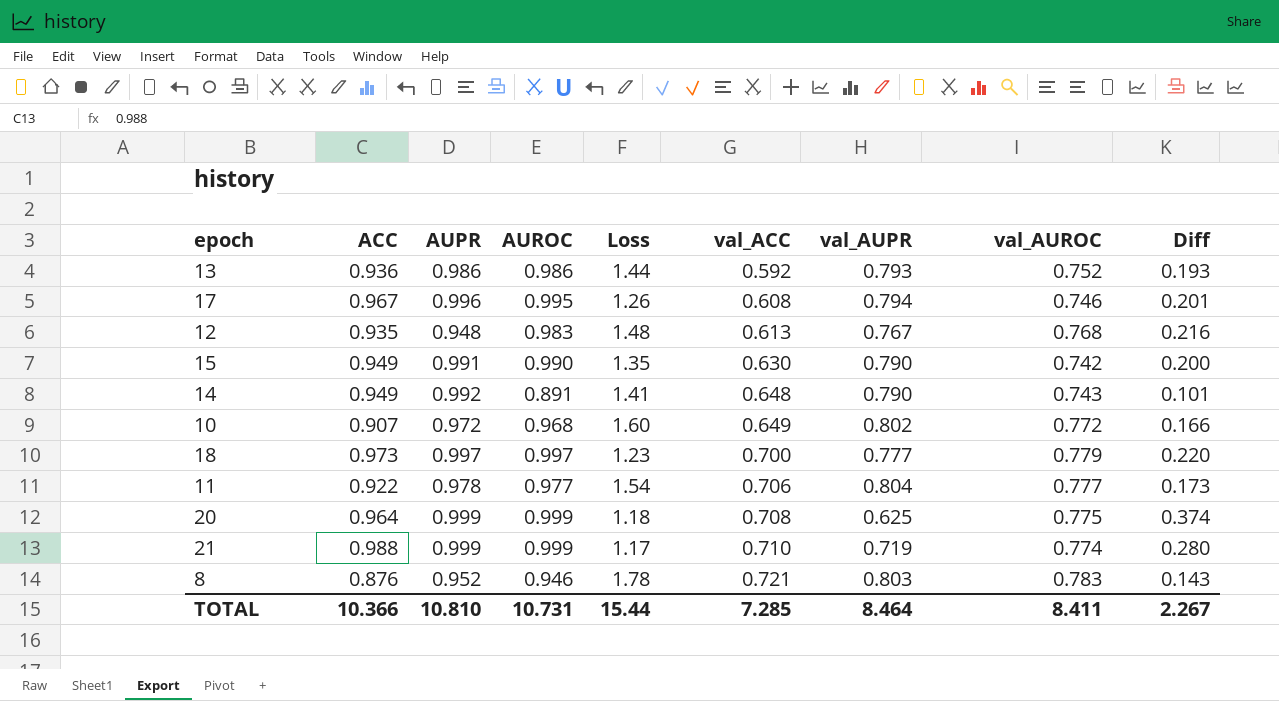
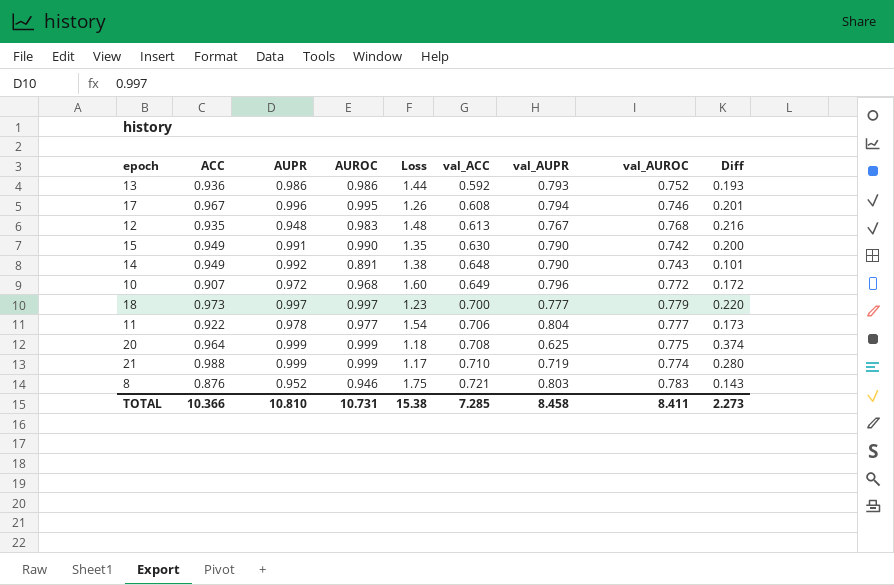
14 | Loss: 1.41 -> 1.38
10 | val_AUPR: 0.802 -> 0.796
10 | Diff: 0.166 -> 0.172
8 | Loss: 1.78 -> 1.75
TOTAL | Loss: 15.44 -> 15.38
TOTAL | val_AUPR: 8.464 -> 8.458
TOTAL | Diff: 2.267 -> 2.273

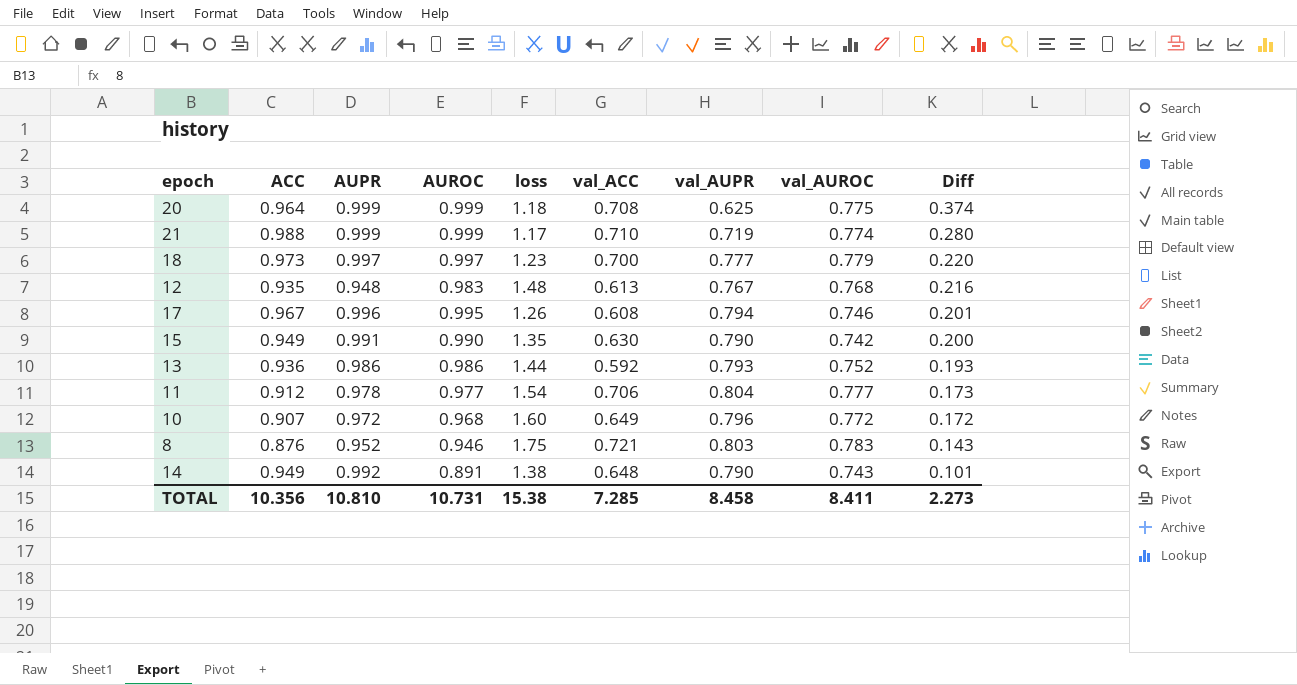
row order: val_ACC ascending -> Diff descending
column name: Loss -> loss
11 | ACC: 0.922 -> 0.912
TOTAL | ACC: 10.366 -> 10.356

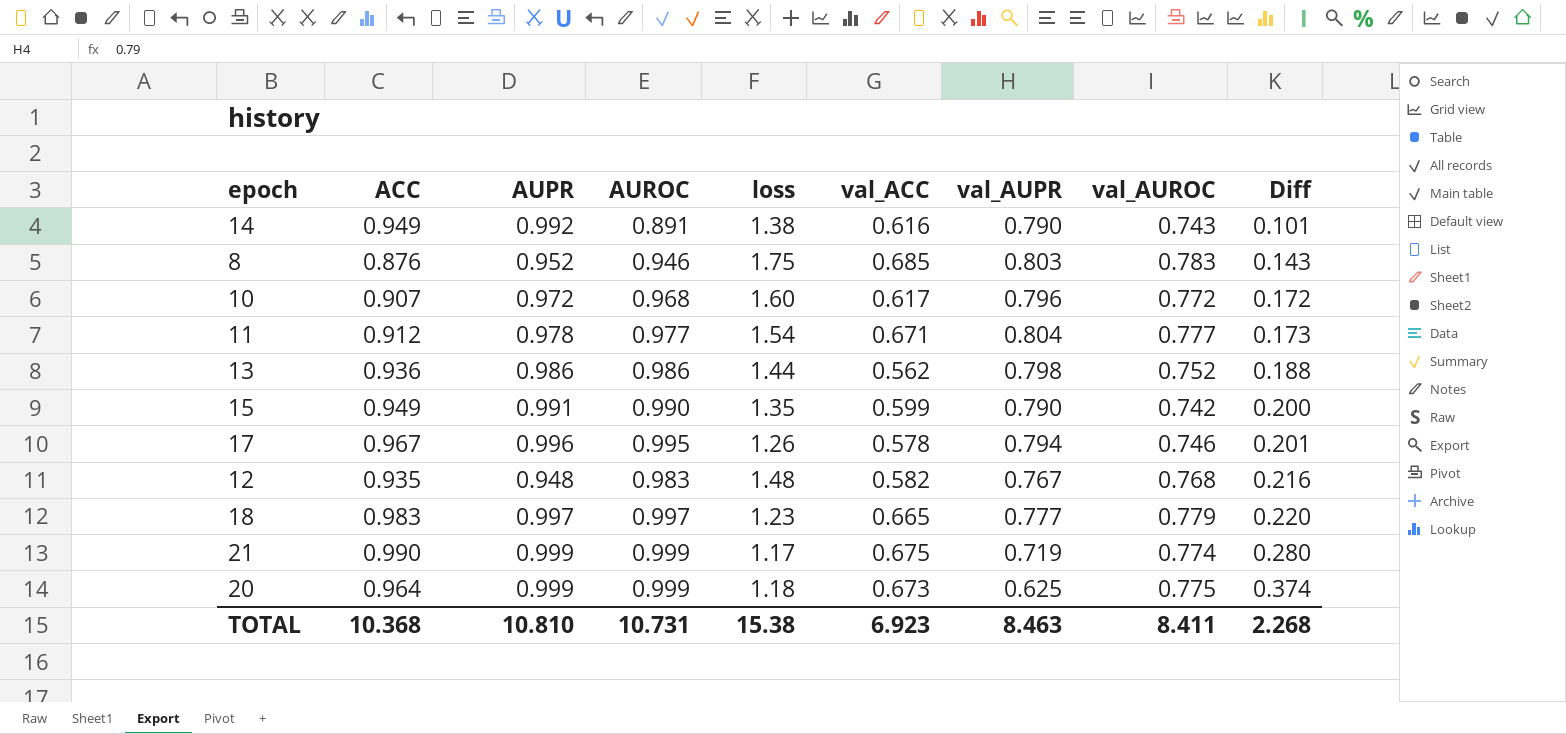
row order: Diff descending -> Diff ascending
14 | val_ACC: 0.648 -> 0.616
8 | val_ACC: 0.721 -> 0.685
10 | val_ACC: 0.649 -> 0.617
11 | val_ACC: 0.706 -> 0.671
13 | val_ACC: 0.592 -> 0.562
13 | val_AUPR: 0.793 -> 0.798
13 | Diff: 0.193 -> 0.188
15 | val_ACC: 0.630 -> 0.599
17 | val_ACC: 0.608 -> 0.578
12 | val_ACC: 0.613 -> 0.582
18 | ACC: 0.973 -> 0.983
18 | val_ACC: 0.700 -> 0.665
21 | ACC: 0.988 -> 0.990
21 | val_ACC: 0.710 -> 0.675
20 | val_ACC: 0.708 -> 0.673
TOTAL | ACC: 10.356 -> 10.368
TOTAL | val_ACC: 7.285 -> 6.923
TOTAL | val_AUPR: 8.458 -> 8.463
TOTAL | Diff: 2.273 -> 2.268

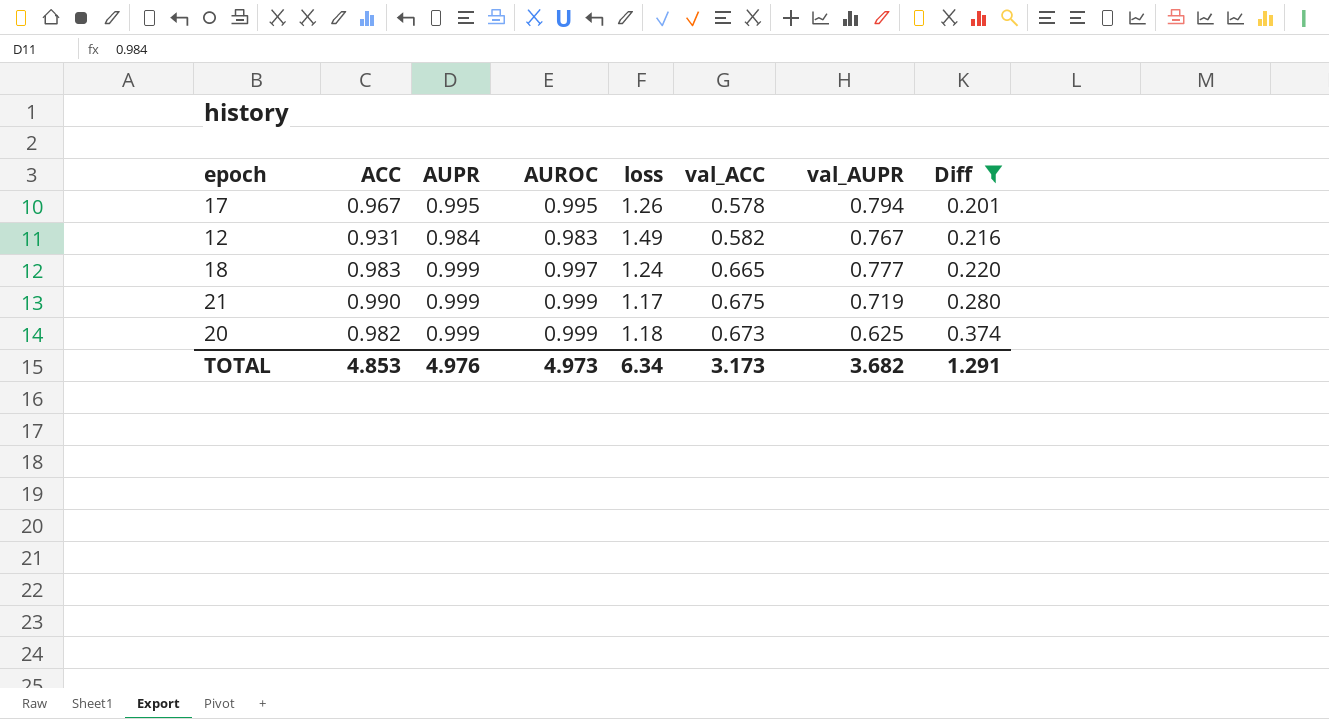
filter: none -> Diff >= 0.201
column val_AUROC | position: 8 -> none
17 | AUPR: 0.996 -> 0.995
12 | ACC: 0.935 -> 0.931
12 | AUPR: 0.948 -> 0.984
12 | loss: 1.48 -> 1.49
18 | AUPR: 0.997 -> 0.999
18 | loss: 1.23 -> 1.24
20 | ACC: 0.964 -> 0.982
TOTAL | ACC: 10.368 -> 4.853
TOTAL | AUPR: 10.810 -> 4.976
TOTAL | AUROC: 10.731 -> 4.973
TOTAL | loss: 15.38 -> 6.34
TOTAL | val_ACC: 6.923 -> 3.173
TOTAL | val_AUPR: 8.463 -> 3.682
TOTAL | Diff: 2.268 -> 1.291

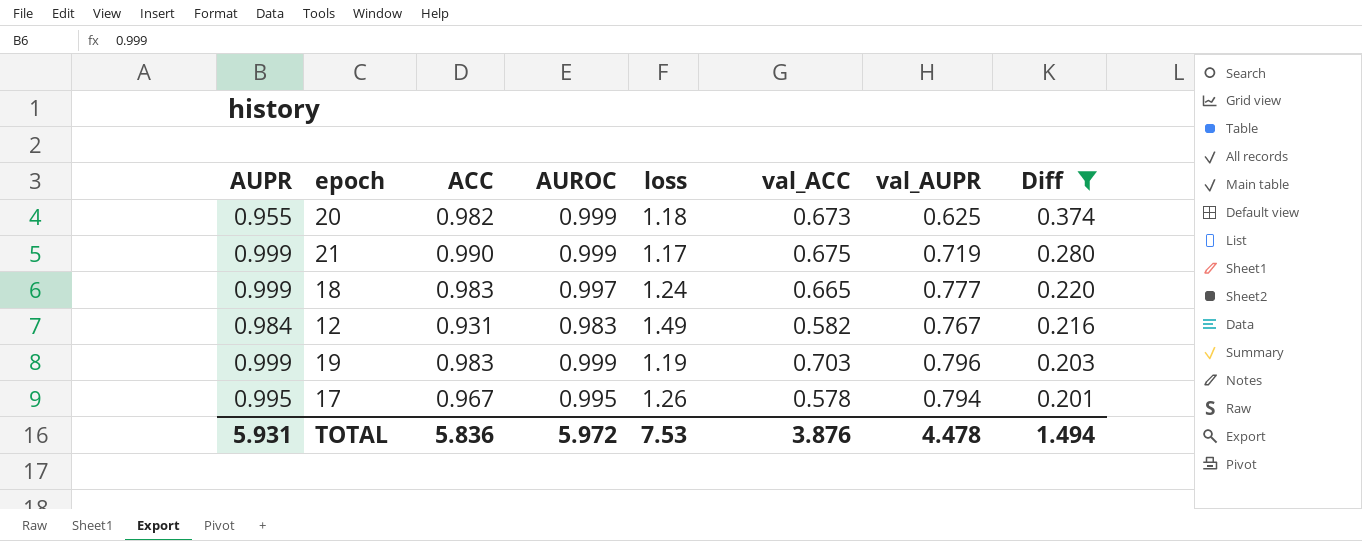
row order: Diff ascending -> Diff descending
column AUPR | position: 3 -> 1
20 | AUPR: 0.999 -> 0.955
row 19: none -> 0.999 | 0.983 | 0.999 | 1.19 | 0.703 | 0.796 | 0.203
TOTAL | AUPR: 4.976 -> 5.931
TOTAL | ACC: 4.853 -> 5.836
TOTAL | AUROC: 4.973 -> 5.972
TOTAL | loss: 6.34 -> 7.53
TOTAL | val_ACC: 3.173 -> 3.876
TOTAL | val_AUPR: 3.682 -> 4.478
TOTAL | Diff: 1.291 -> 1.494

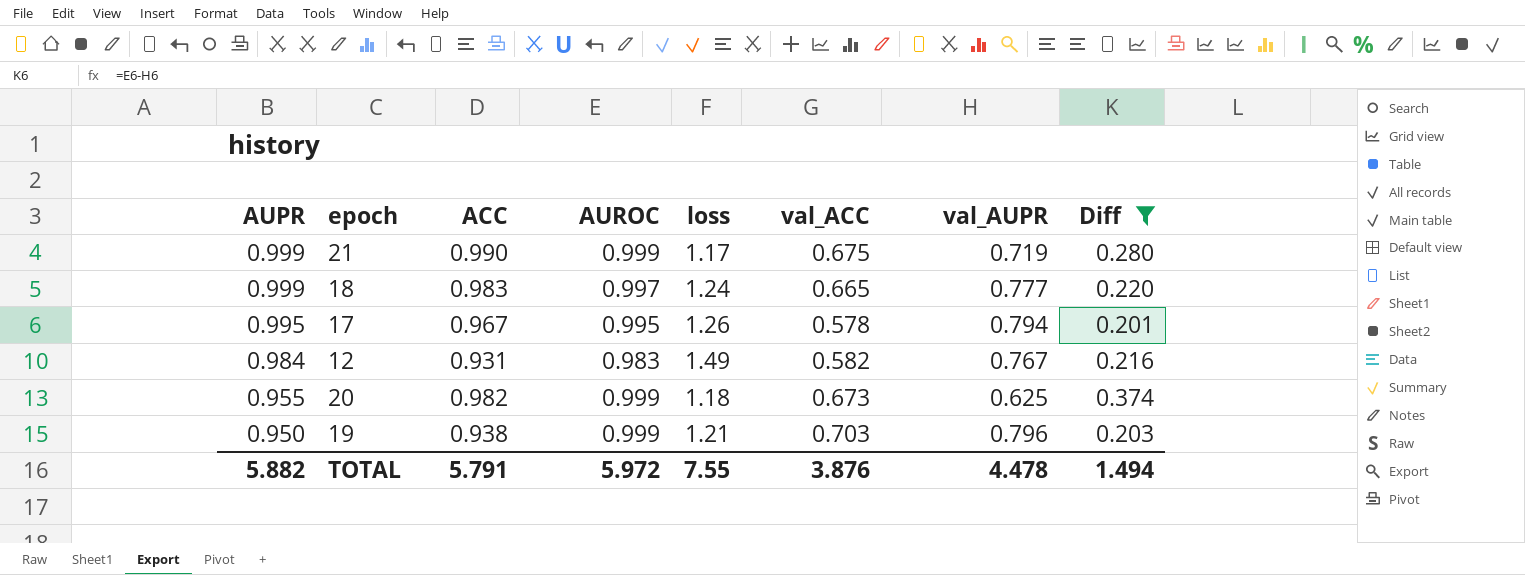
row order: Diff descending -> AUPR descending
19 | AUPR: 0.999 -> 0.950
19 | ACC: 0.983 -> 0.938
19 | loss: 1.19 -> 1.21
TOTAL | AUPR: 5.931 -> 5.882
TOTAL | ACC: 5.836 -> 5.791
TOTAL | loss: 7.53 -> 7.55

